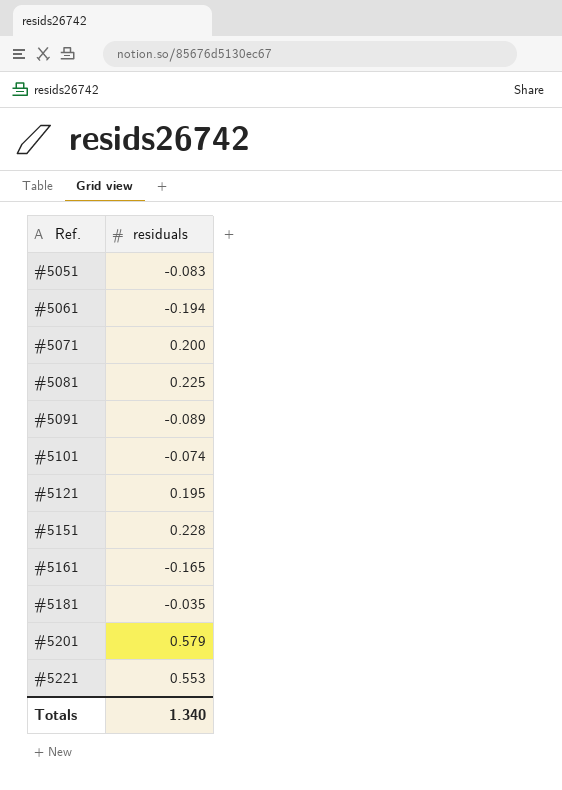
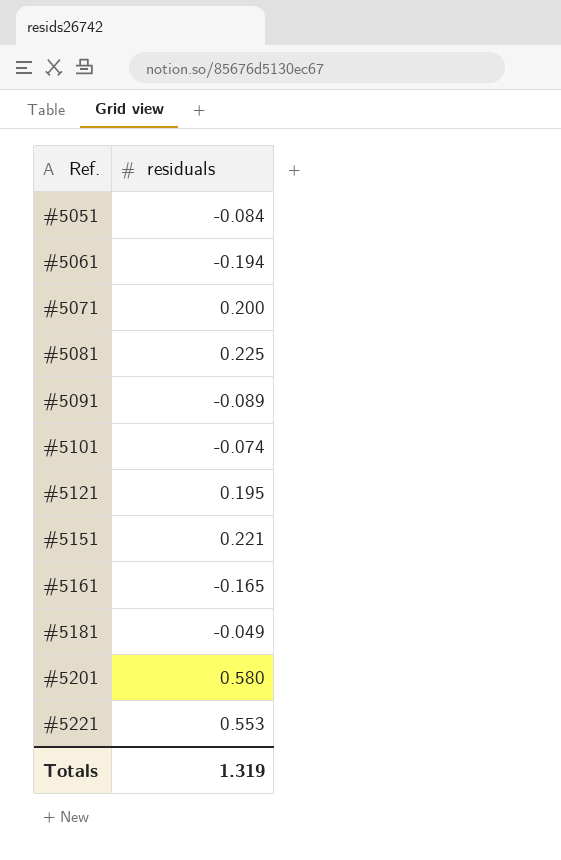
#5051 | residuals: -0.083 -> -0.084
#5151 | residuals: 0.228 -> 0.221
#5181 | residuals: -0.035 -> -0.049
#5201 | residuals: 0.579 -> 0.580
Totals | residuals: 1.340 -> 1.319

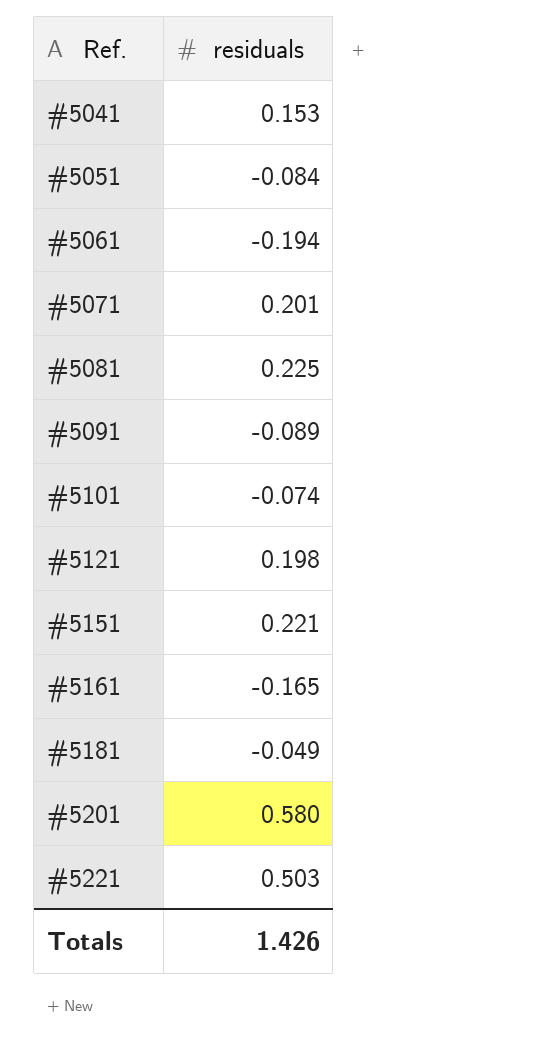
row #5041: none -> 0.153
#5071 | residuals: 0.200 -> 0.201
#5121 | residuals: 0.195 -> 0.198
#5221 | residuals: 0.553 -> 0.503
Totals | residuals: 1.319 -> 1.426

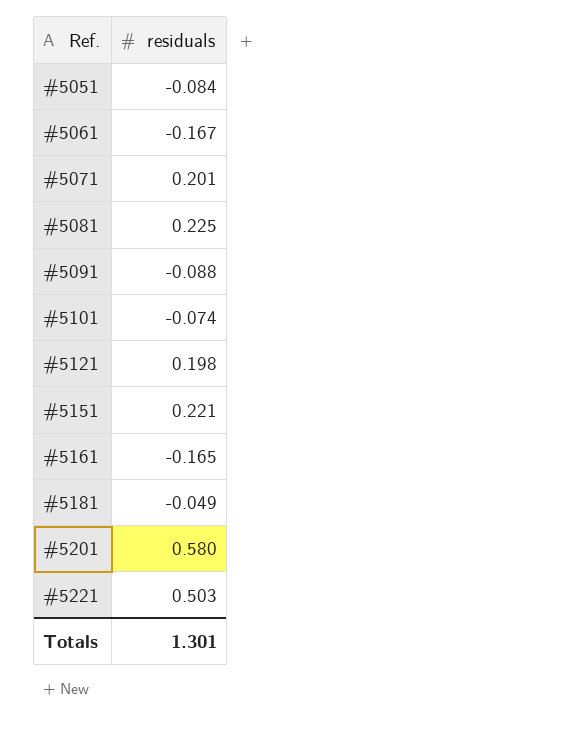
row #5041: 0.153 -> none
#5061 | residuals: -0.194 -> -0.167
#5091 | residuals: -0.089 -> -0.088
Totals | residuals: 1.426 -> 1.301

